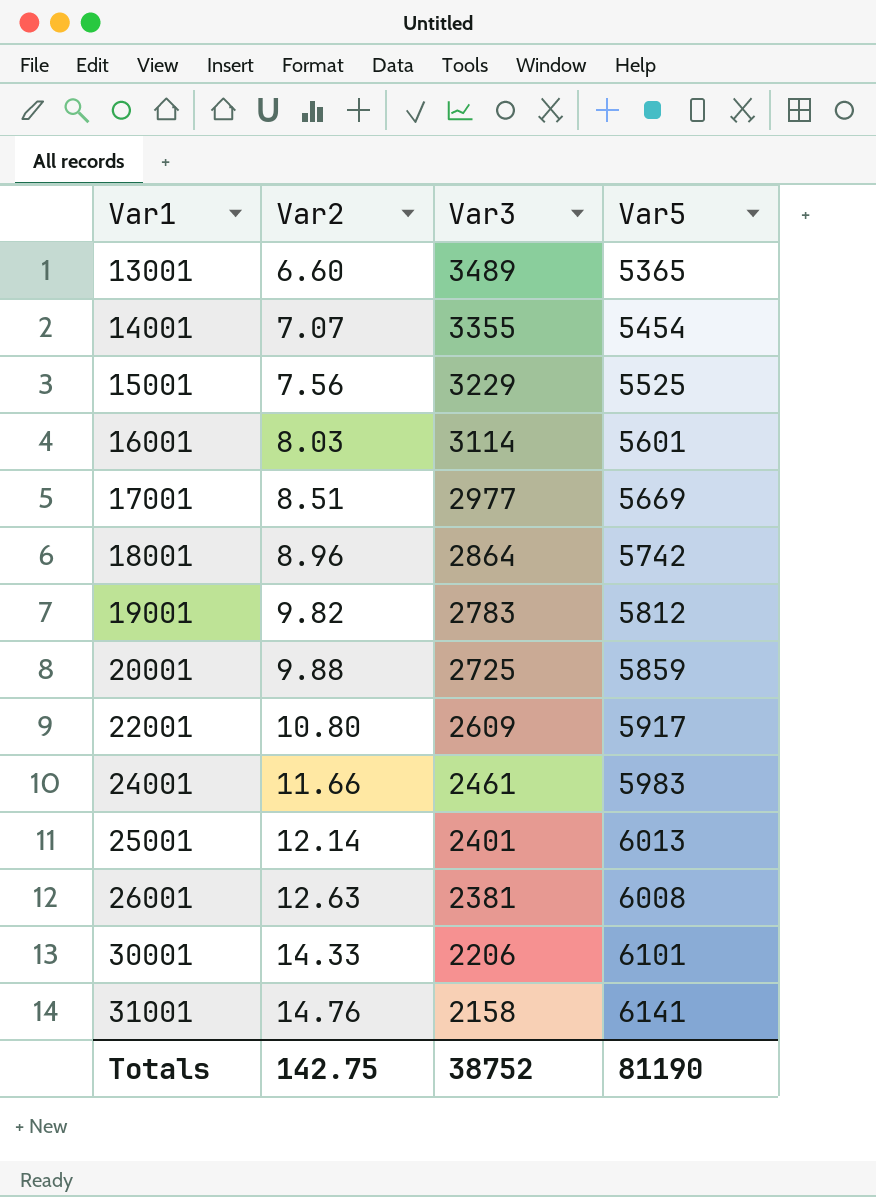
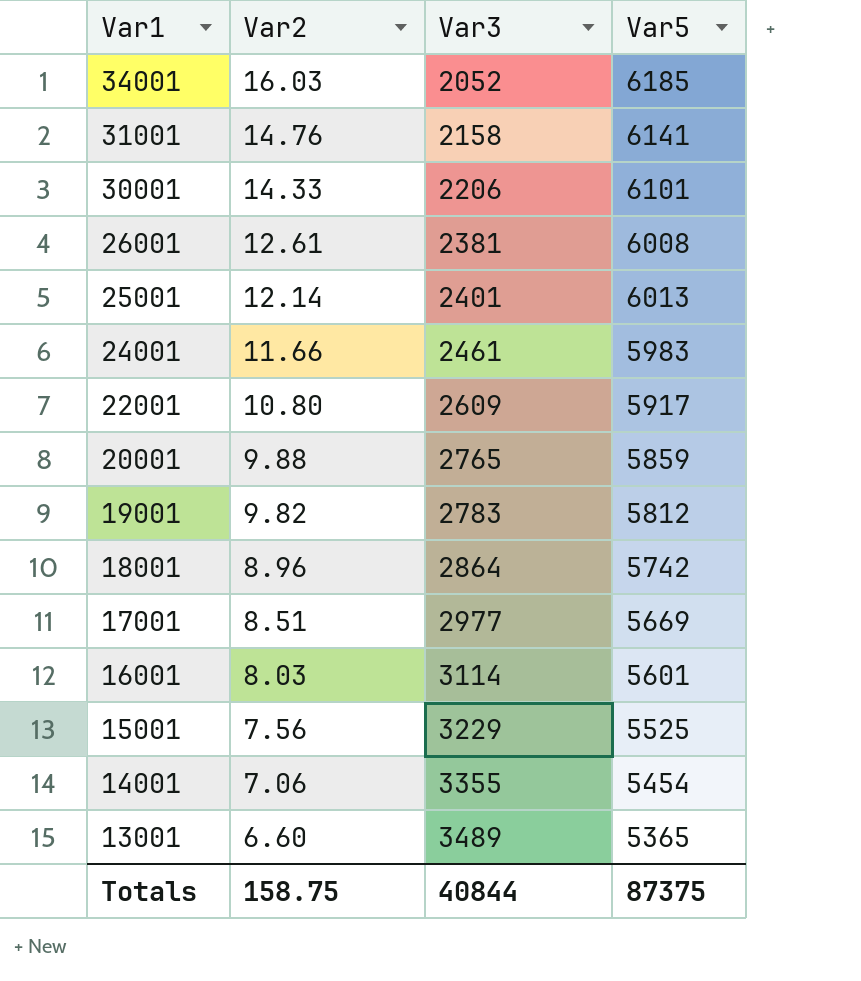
row order: Var1 ascending -> Var1 descending
row 34001: none -> 16.03 | 2052 | 6185
26001 | Var2: 12.63 -> 12.61
20001 | Var3: 2725 -> 2765
14001 | Var2: 7.07 -> 7.06
Totals | Var2: 142.75 -> 158.75
Totals | Var3: 38752 -> 40844
Totals | Var5: 81190 -> 87375

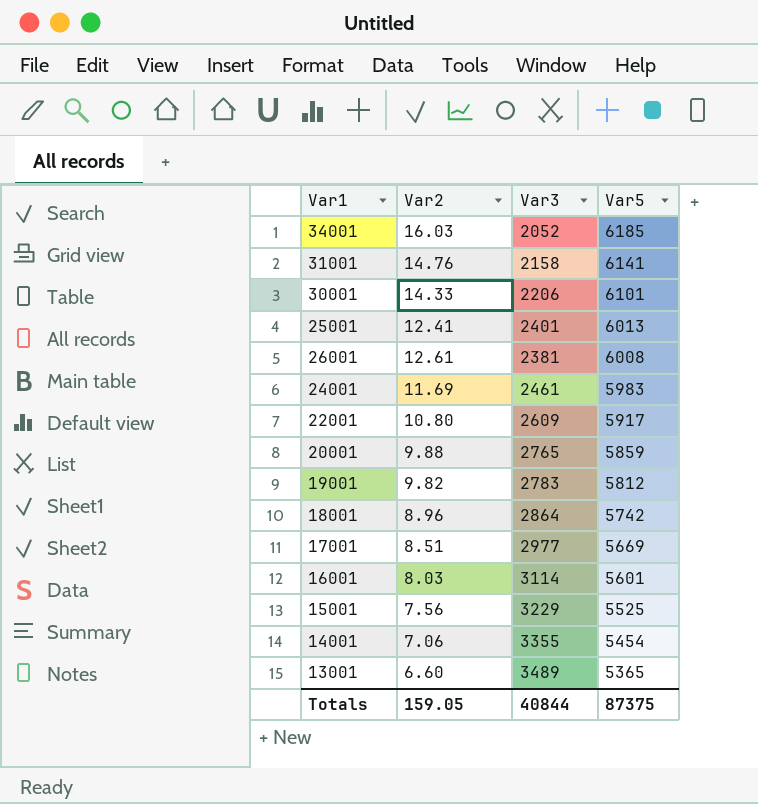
row order: Var1 descending -> Var5 descending
25001 | Var2: 12.14 -> 12.41
24001 | Var2: 11.66 -> 11.69
Totals | Var2: 158.75 -> 159.05

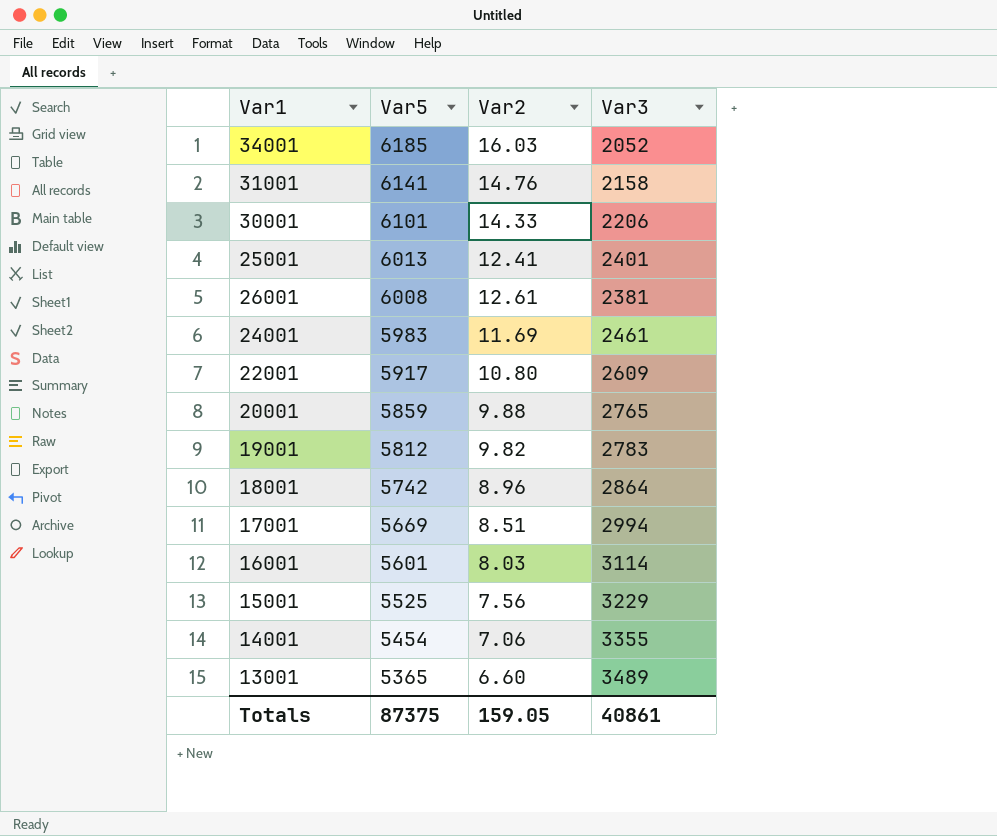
column Var5 | position: 4 -> 2
17001 | Var3: 2977 -> 2994
Totals | Var3: 40844 -> 40861

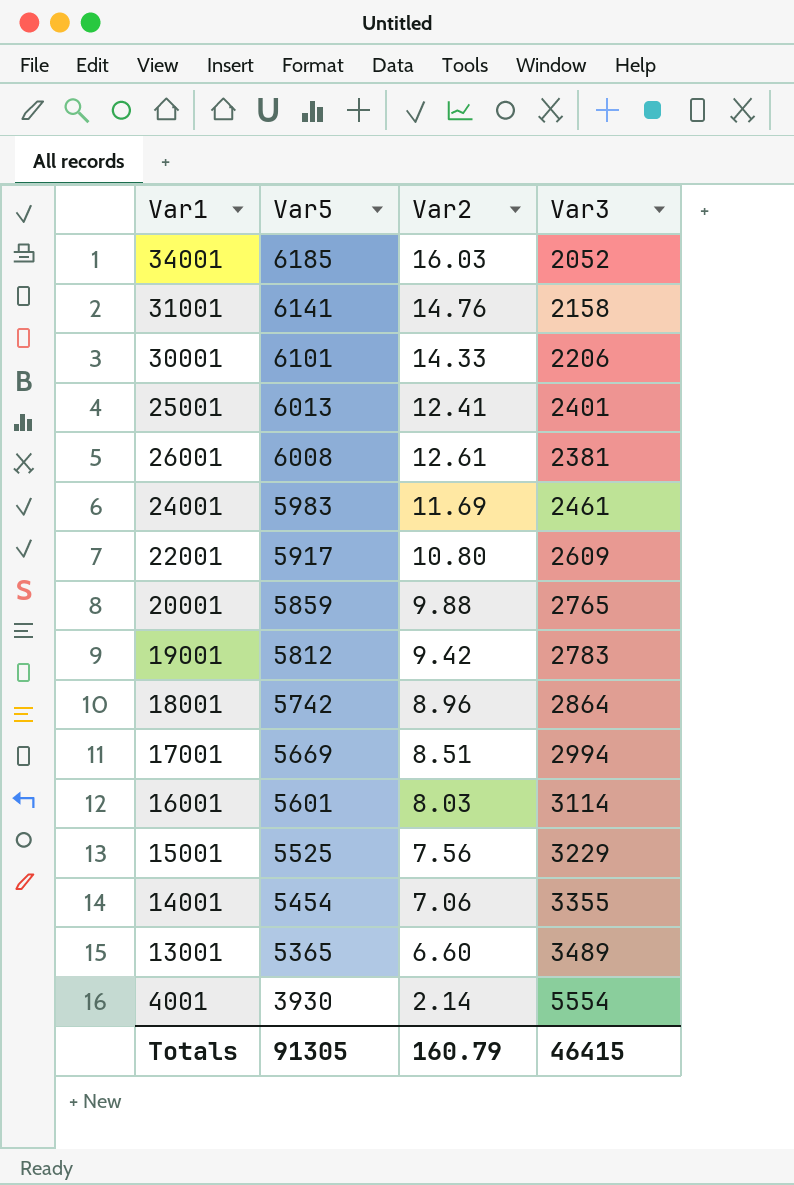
19001 | Var2: 9.82 -> 9.42
row 4001: none -> 3930 | 2.14 | 5554
Totals | Var5: 87375 -> 91305
Totals | Var2: 159.05 -> 160.79
Totals | Var3: 40861 -> 46415

